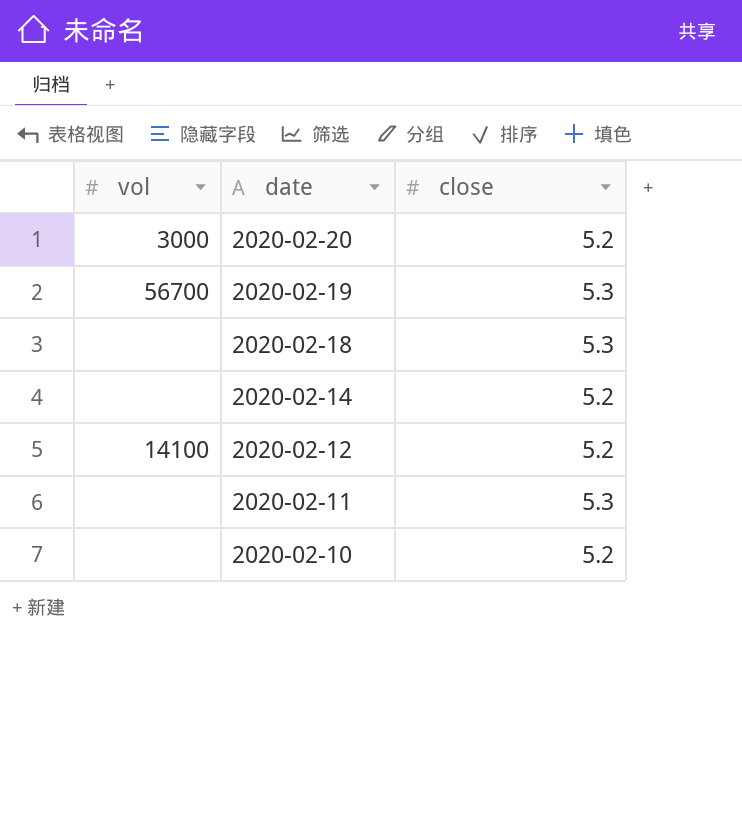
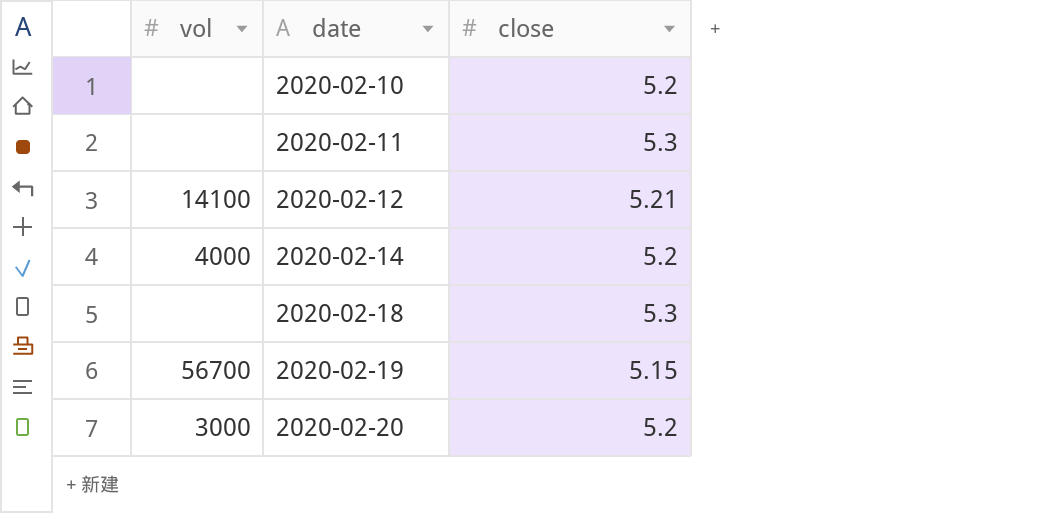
row order: date descending -> date ascending
2020-02-12 | close: 5.2 -> 5.21
2020-02-14 | vol: none -> 4000
2020-02-19 | close: 5.3 -> 5.15

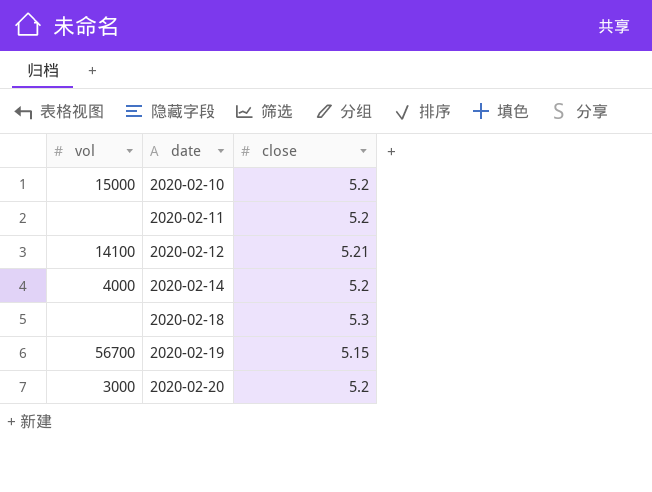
2020-02-10 | vol: none -> 15000
2020-02-11 | close: 5.3 -> 5.2

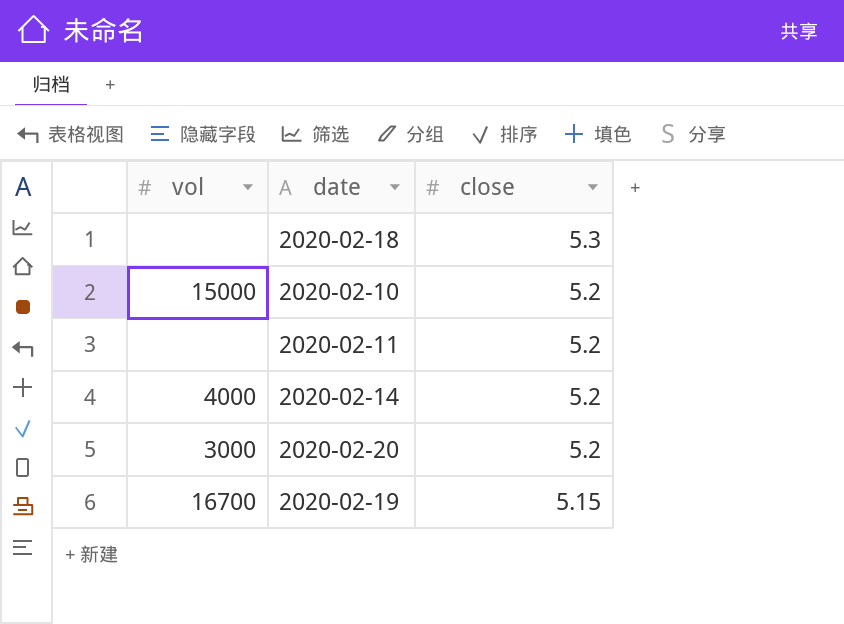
row order: date ascending -> close descending
row 2020-02-12: 14100 | 5.21 -> none
2020-02-19 | vol: 56700 -> 16700

